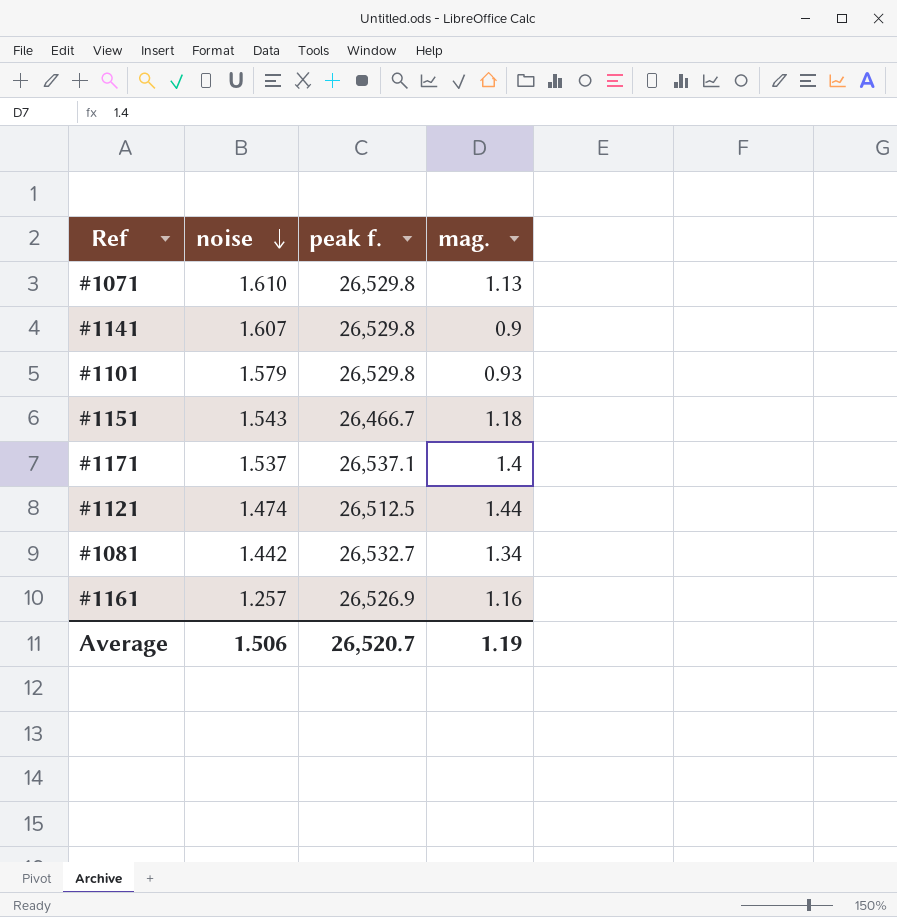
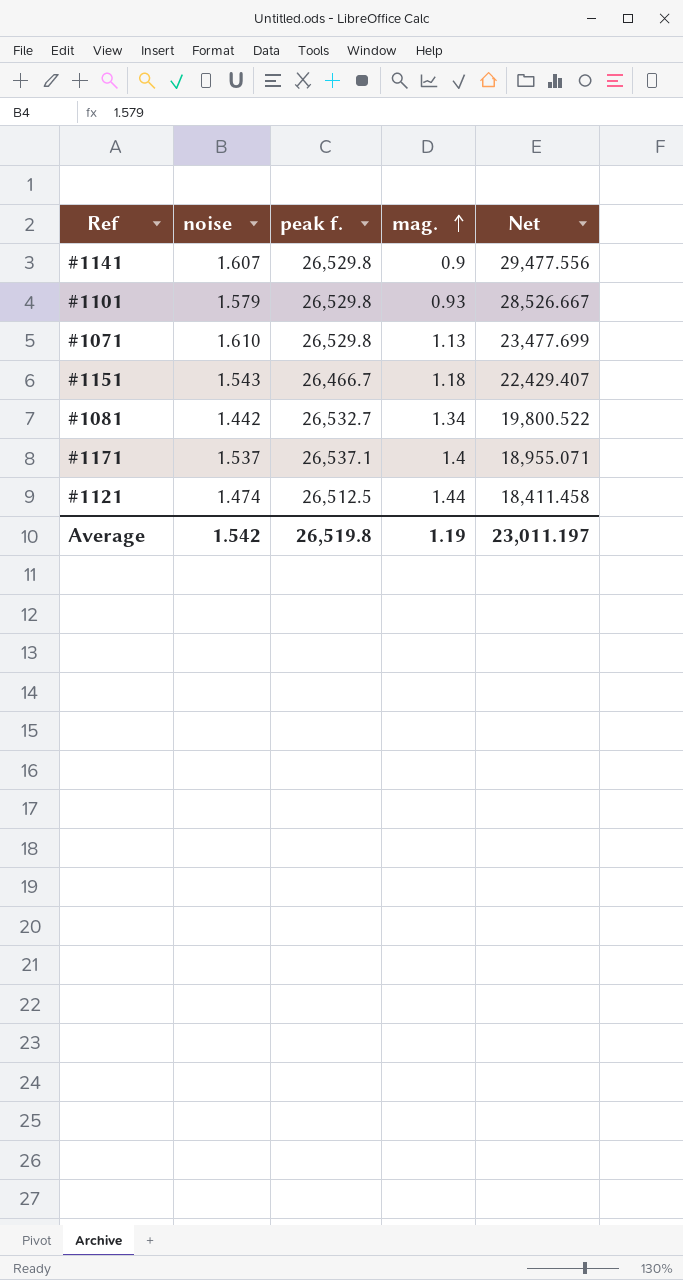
row order: noise descending -> mag. ascending
column Net | formula: none -> [peak f.] / [mag.]
row #1161: 1.257 | 26,526.9 | 1.16 -> none
Average | noise: 1.506 -> 1.542
Average | peak f.: 26,520.7 -> 26,519.8

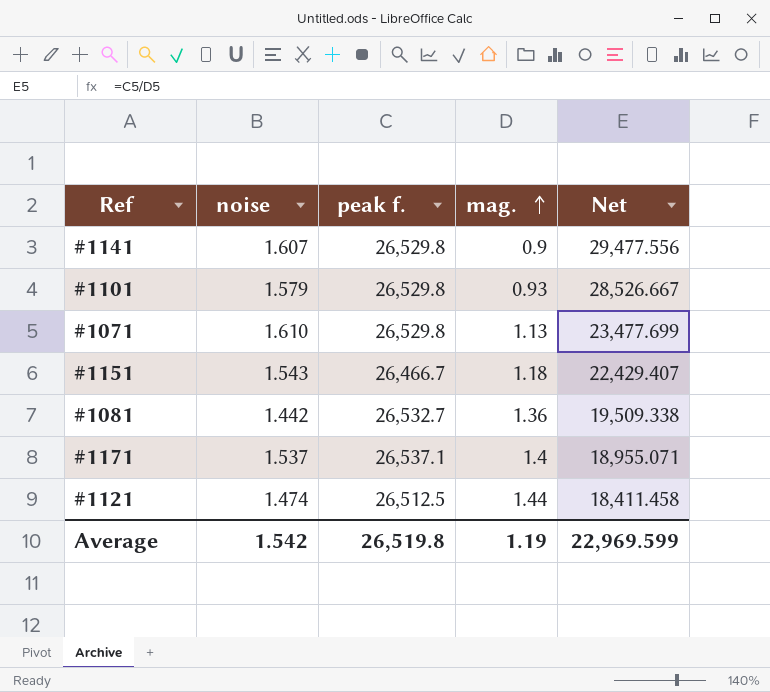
#1081 | mag.: 1.34 -> 1.36
#1081 | Net: 19,800.522 -> 19,509.338
Average | Net: 23,011.197 -> 22,969.599

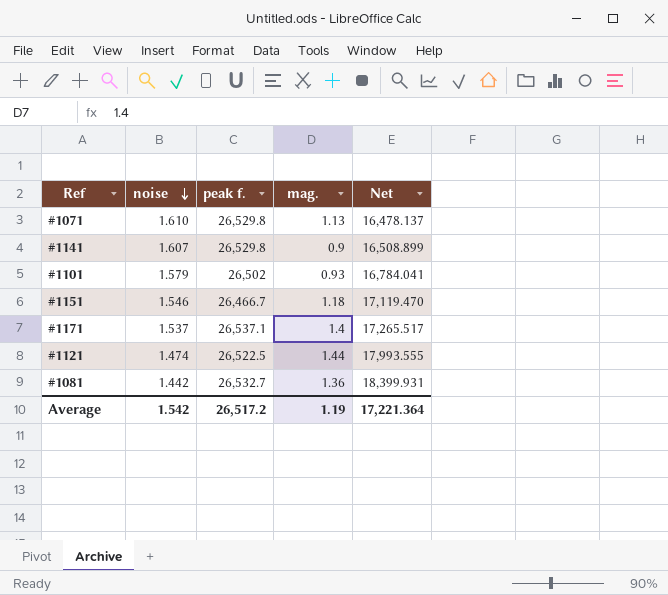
row order: mag. ascending -> noise descending
column Net | formula: [peak f.] / [mag.] -> [peak f.] / [noise]
#1101 | peak f.: 26,529.8 -> 26,502
#1151 | noise: 1.543 -> 1.546
#1121 | peak f.: 26,512.5 -> 26,522.5
Average | peak f.: 26,519.8 -> 26,517.2
Average | Net: 22,969.599 -> 17,221.364

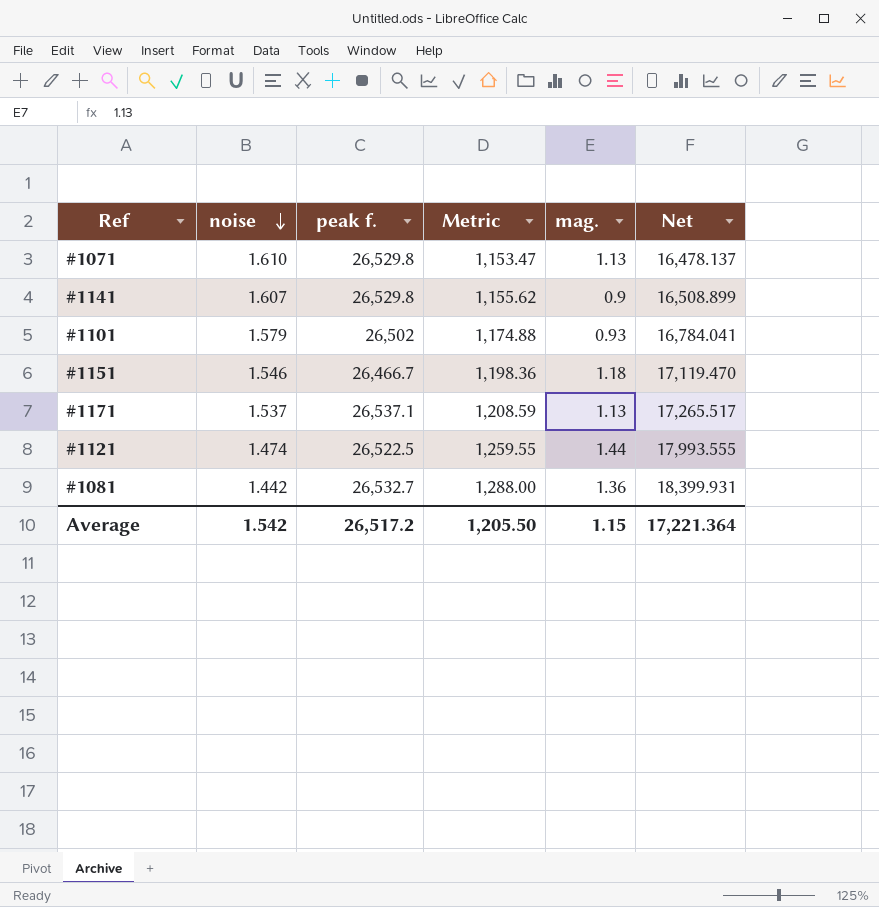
column Metric | formula: none -> [Net] * 0.07
#1171 | mag.: 1.4 -> 1.13
Average | mag.: 1.19 -> 1.15

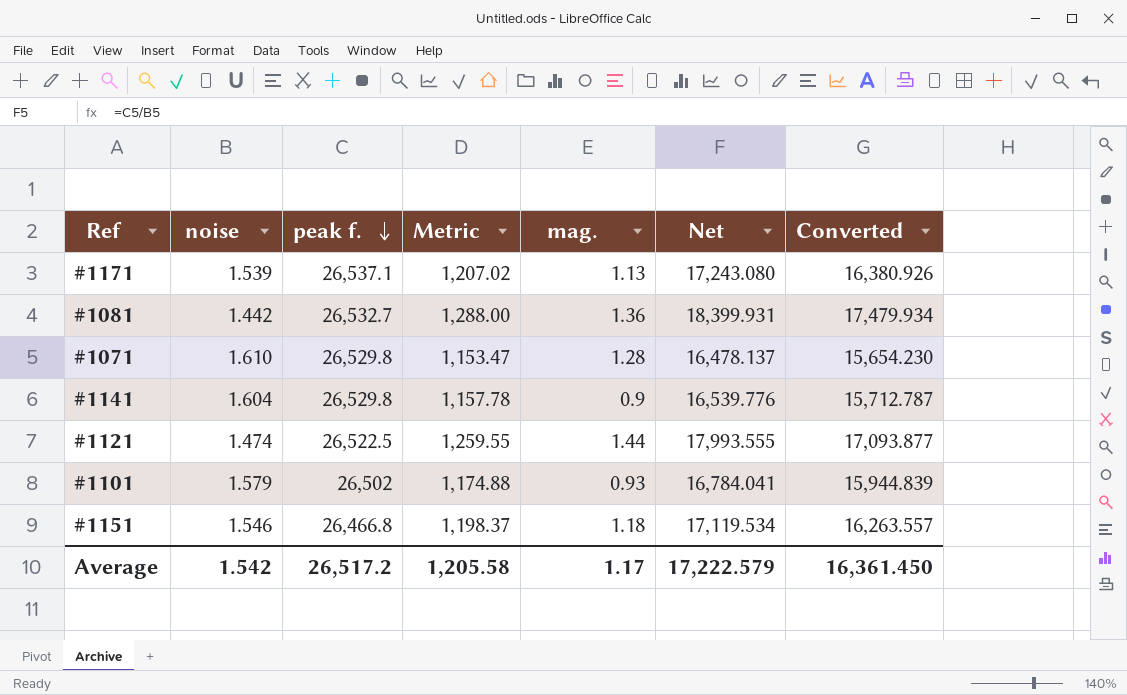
row order: noise descending -> peak f. descending
column Converted | formula: none -> [Net] * 0.95
#1171 | noise: 1.537 -> 1.539
#1171 | Metric: 1,208.59 -> 1,207.02
#1171 | Net: 17,265.517 -> 17,243.080
#1071 | mag.: 1.13 -> 1.28
#1141 | noise: 1.607 -> 1.604
#1141 | Metric: 1,155.62 -> 1,157.78
#1141 | Net: 16,508.899 -> 16,539.776
#1151 | peak f.: 26,466.7 -> 26,466.8
#1151 | Metric: 1,198.36 -> 1,198.37
#1151 | Net: 17,119.470 -> 17,119.534
Average | Metric: 1,205.50 -> 1,205.58
Average | mag.: 1.15 -> 1.17
Average | Net: 17,221.364 -> 17,222.579

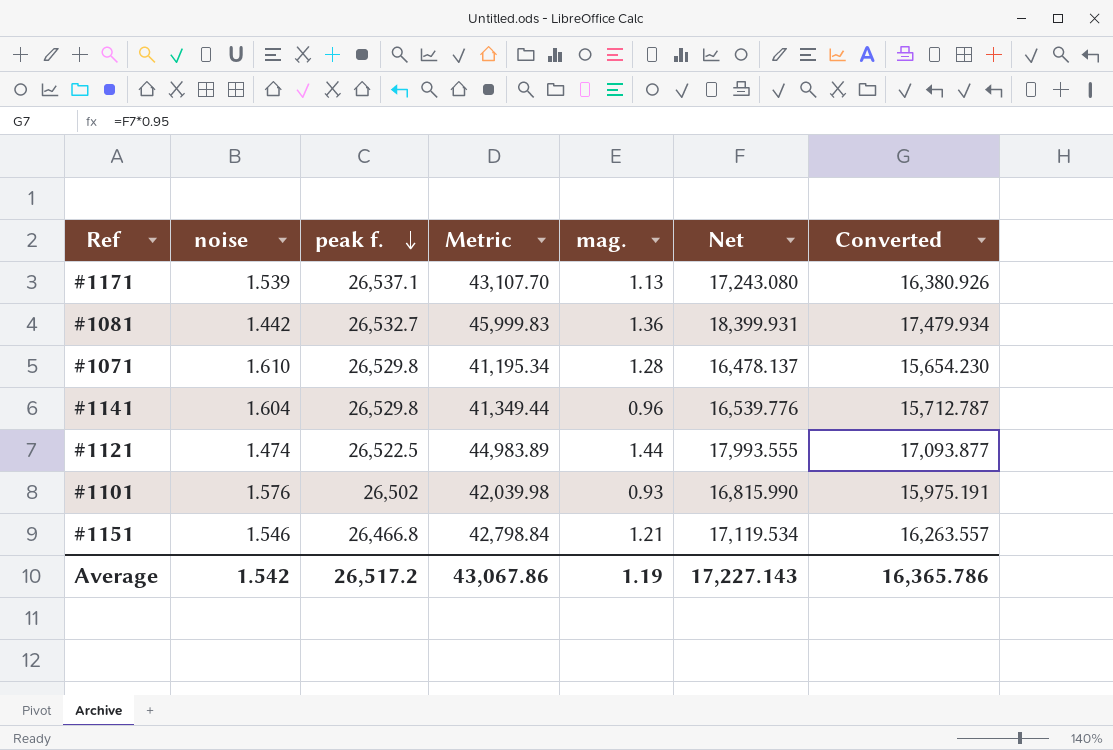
column Metric | formula: [Net] * 0.07 -> [Net] * 2.5
#1141 | mag.: 0.9 -> 0.96
#1101 | noise: 1.579 -> 1.576
#1101 | Net: 16,784.041 -> 16,815.990
#1101 | Converted: 15,944.839 -> 15,975.191
#1151 | mag.: 1.18 -> 1.21
Average | Metric: 1,205.58 -> 43,067.86
Average | mag.: 1.17 -> 1.19
Average | Net: 17,222.579 -> 17,227.143
Average | Converted: 16,361.450 -> 16,365.786

